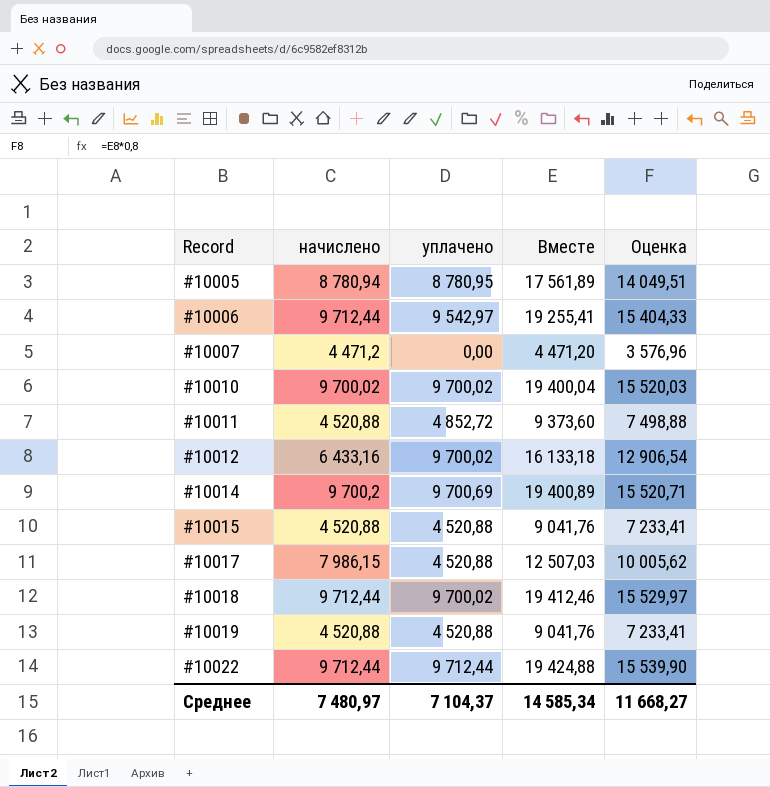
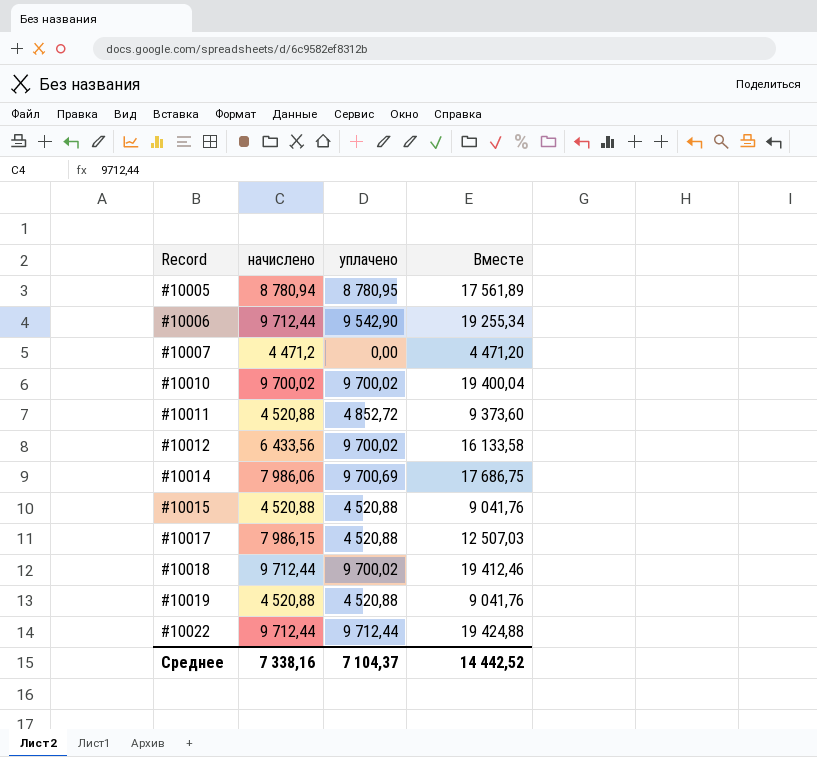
column Оценка | formula: [Вместе] * 0,8 -> none
#10006 | уплачено: 9 542,97 -> 9 542,90
#10006 | Вместе: 19 255,41 -> 19 255,34
#10012 | начислено: 6 433,16 -> 6 433,56
#10012 | Вместе: 16 133,18 -> 16 133,58
#10014 | начислено: 9 700,2 -> 7 986,06
#10014 | Вместе: 19 400,89 -> 17 686,75
Среднее | начислено: 7 480,97 -> 7 338,16
Среднее | Вместе: 14 585,34 -> 14 442,52

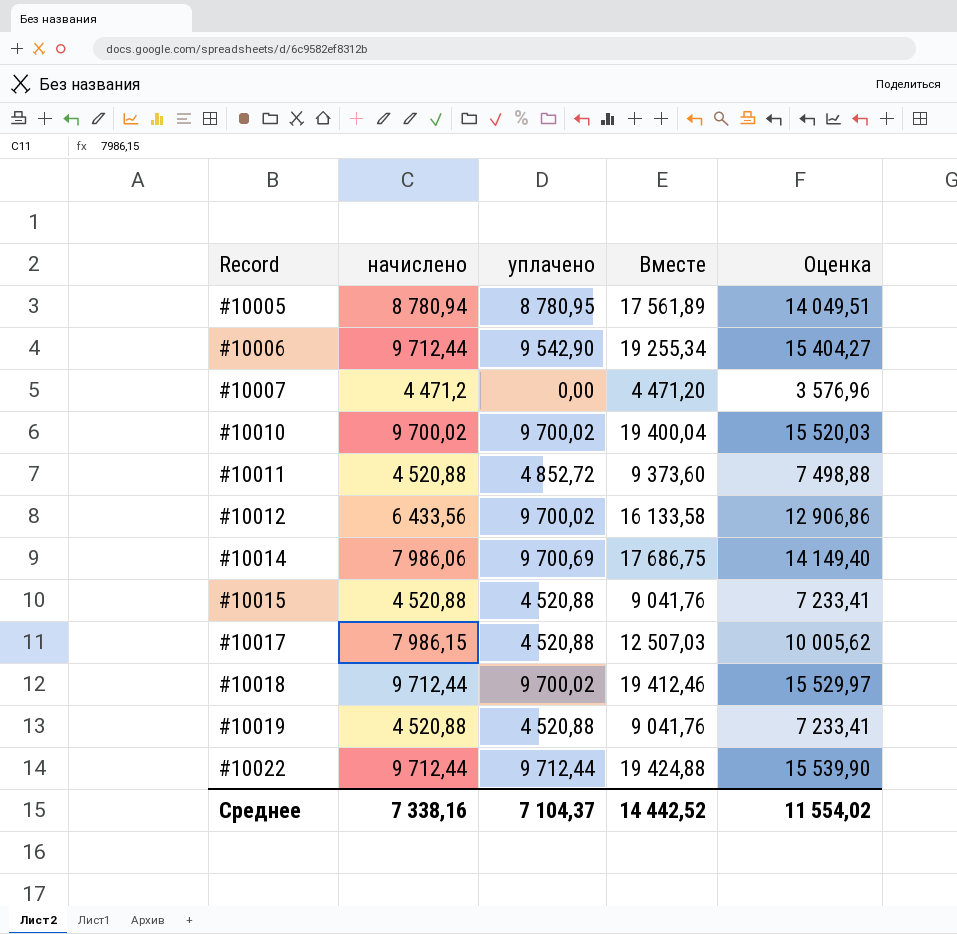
column Оценка | formula: none -> [Вместе] * 0,8

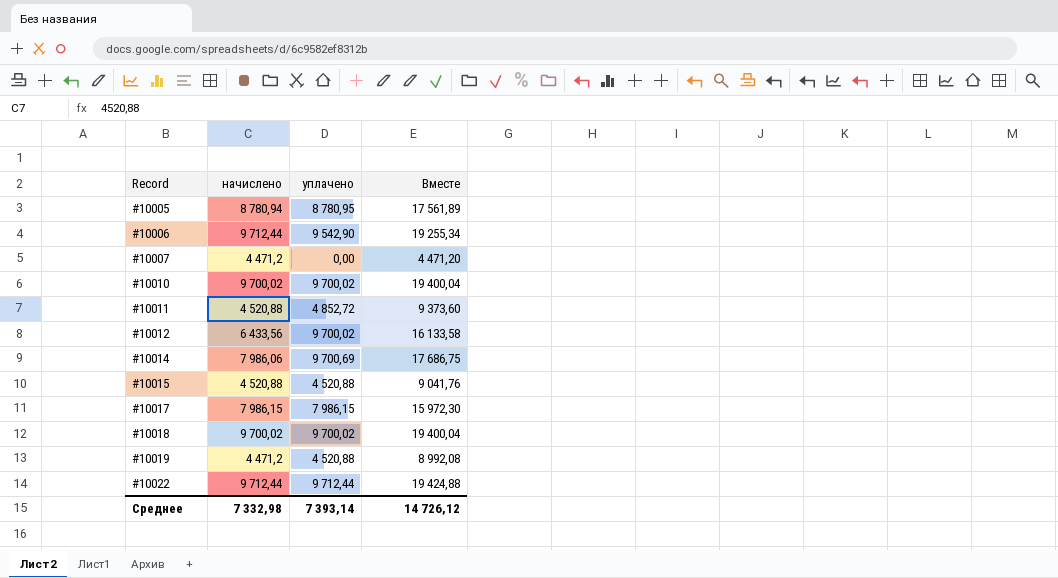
column Оценка | formula: [Вместе] * 0,8 -> none
#10017 | уплачено: 4 520,88 -> 7 986,15
#10017 | Вместе: 12 507,03 -> 15 972,30
#10018 | начислено: 9 712,44 -> 9 700,02
#10018 | Вместе: 19 412,46 -> 19 400,04
#10019 | начислено: 4 520,88 -> 4 471,2
#10019 | Вместе: 9 041,76 -> 8 992,08
Среднее | начислено: 7 338,16 -> 7 332,98
Среднее | уплачено: 7 104,37 -> 7 393,14
Среднее | Вместе: 14 442,52 -> 14 726,12

